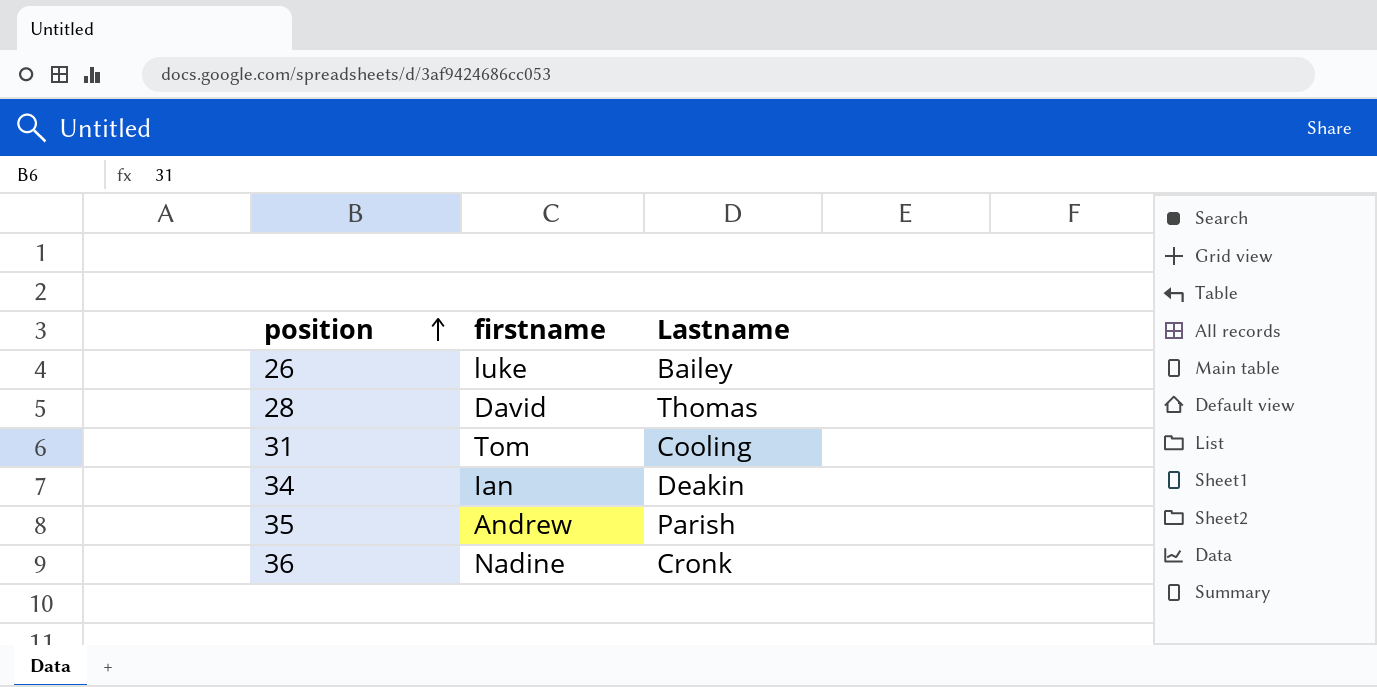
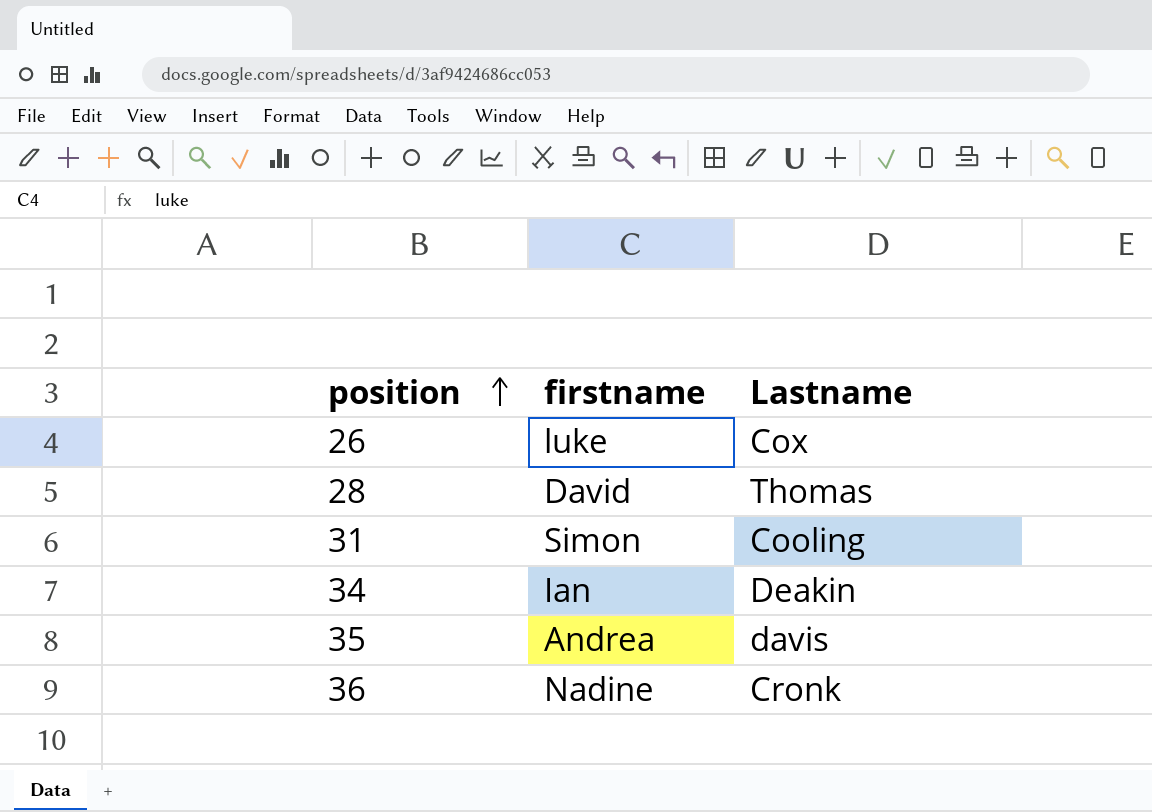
26 | Lastname: Bailey -> Cox
31 | firstname: Tom -> Simon
35 | firstname: Andrew -> Andrea
35 | Lastname: Parish -> davis

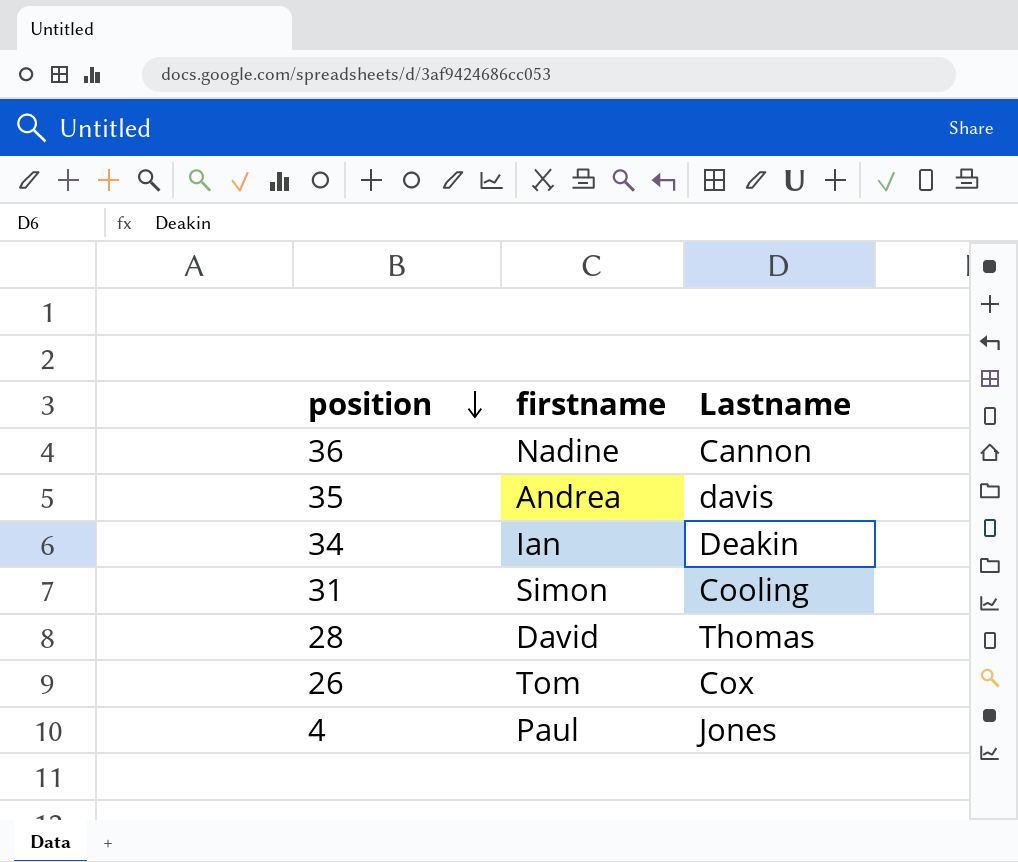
row order: position ascending -> position descending
36 | Lastname: Cronk -> Cannon
26 | firstname: luke -> Tom
row 4: none -> Paul | Jones

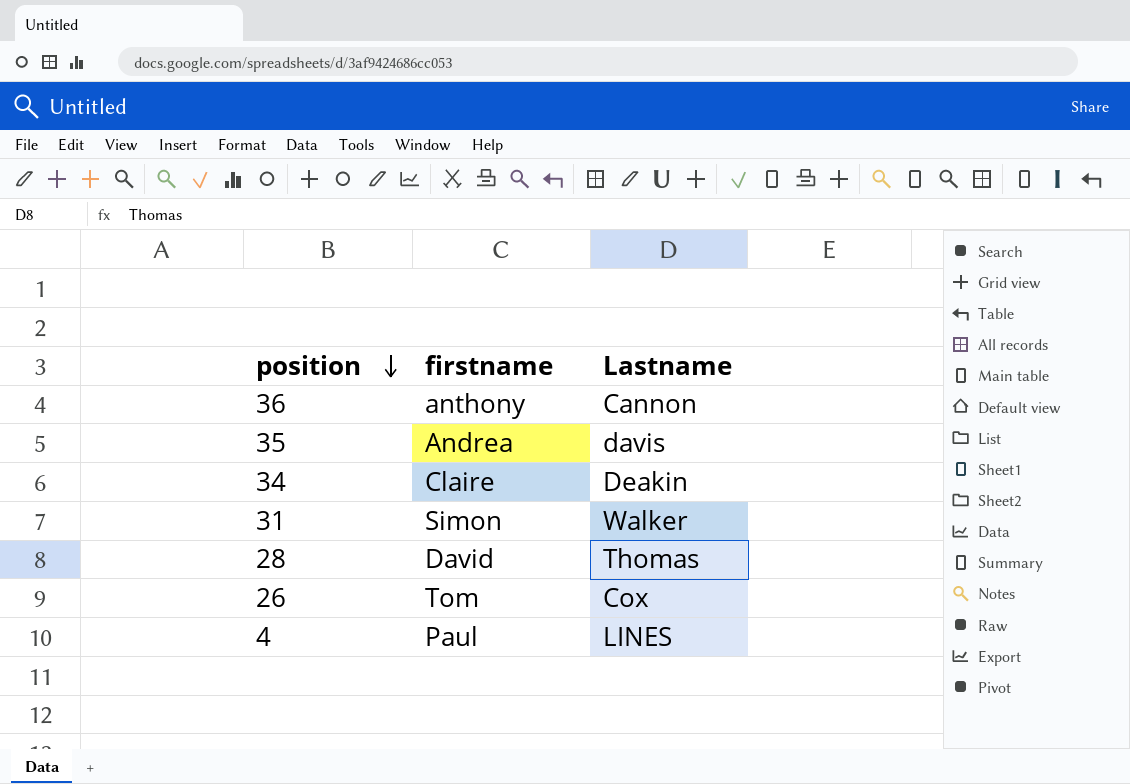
36 | firstname: Nadine -> anthony
34 | firstname: Ian -> Claire
31 | Lastname: Cooling -> Walker
4 | Lastname: Jones -> LINES

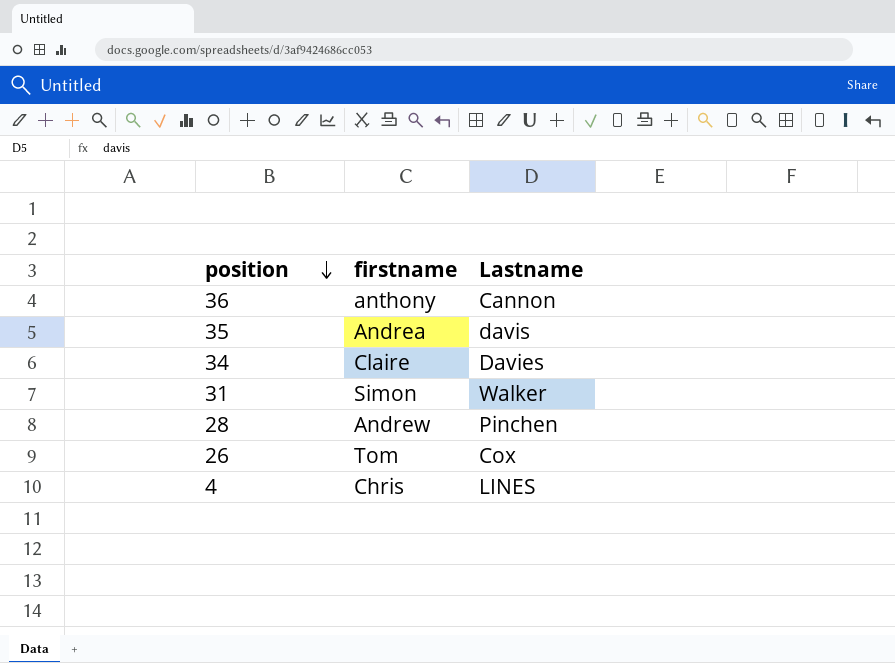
34 | Lastname: Deakin -> Davies
28 | firstname: David -> Andrew
28 | Lastname: Thomas -> Pinchen
4 | firstname: Paul -> Chris

